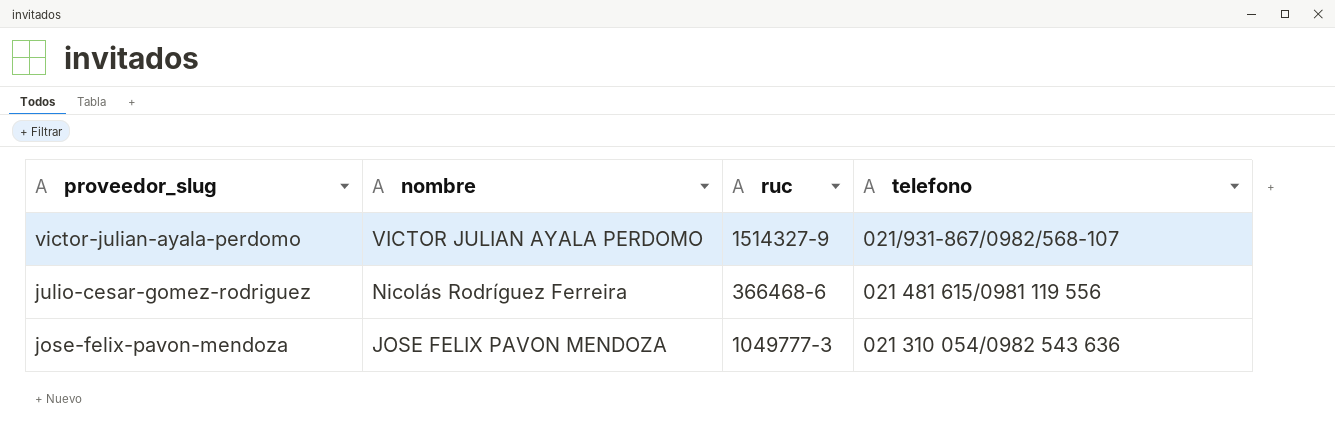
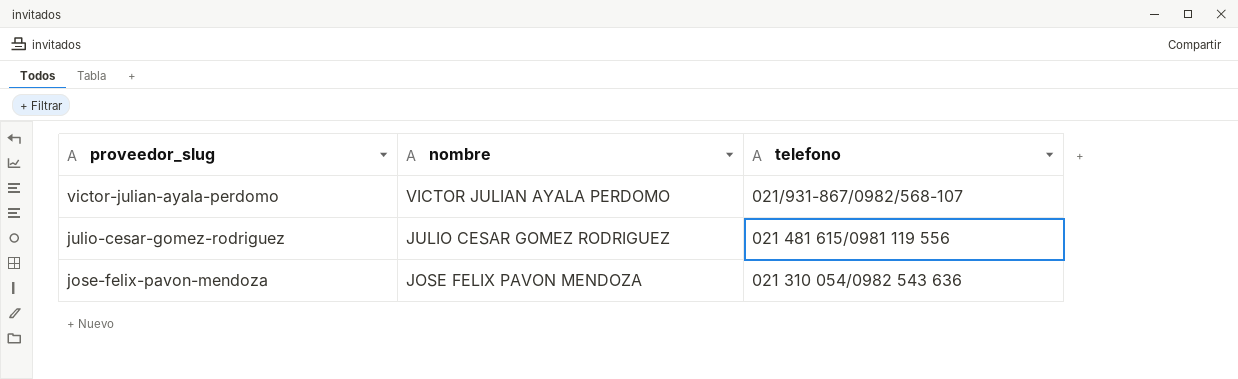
column ruc | position: 3 -> none
julio-cesar-gomez-rodriguez | nombre: Nicolás Rodríguez Ferreira -> JULIO CESAR GOMEZ RODRIGUEZ

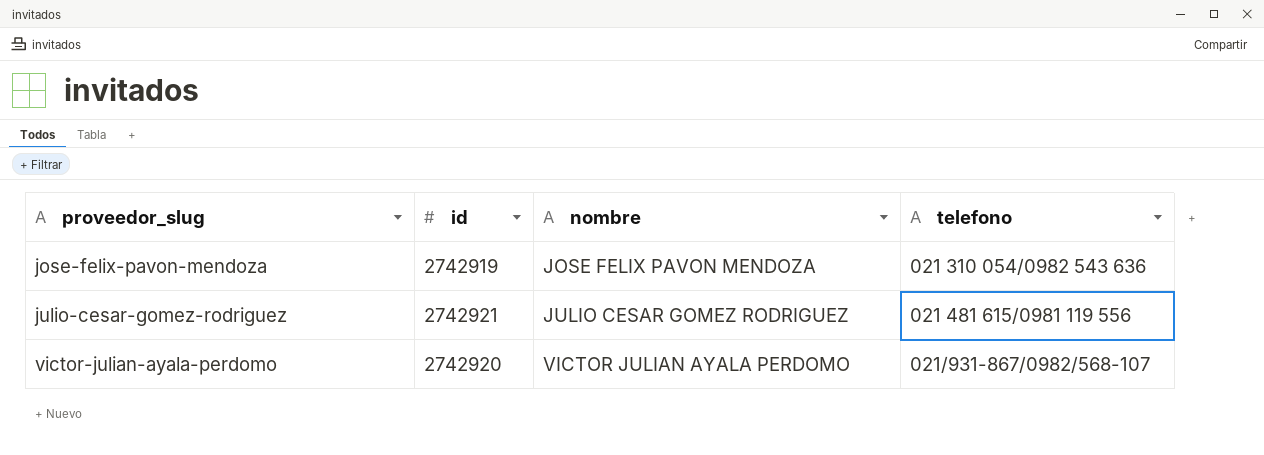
row order: proveedor_slug descending -> proveedor_slug ascending
column id | position: none -> 2

